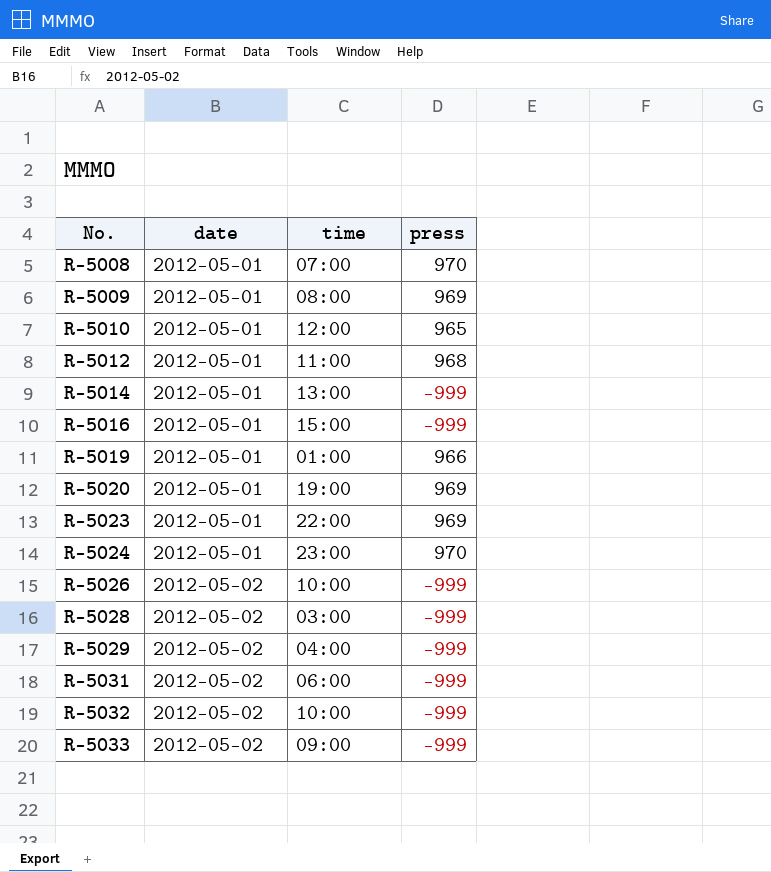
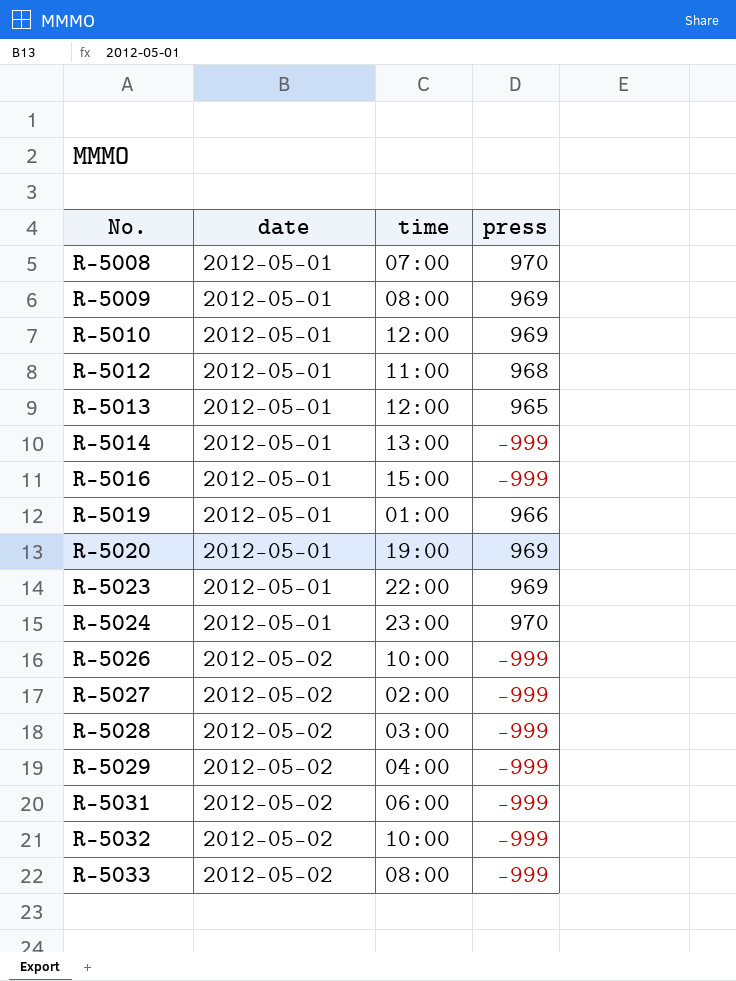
R-5010 | press: 965 -> 969
row R-5013: none -> 2012-05-01 | 12:00 | 965
row R-5027: none -> 2012-05-02 | 02:00 | -999
R-5033 | time: 09:00 -> 08:00

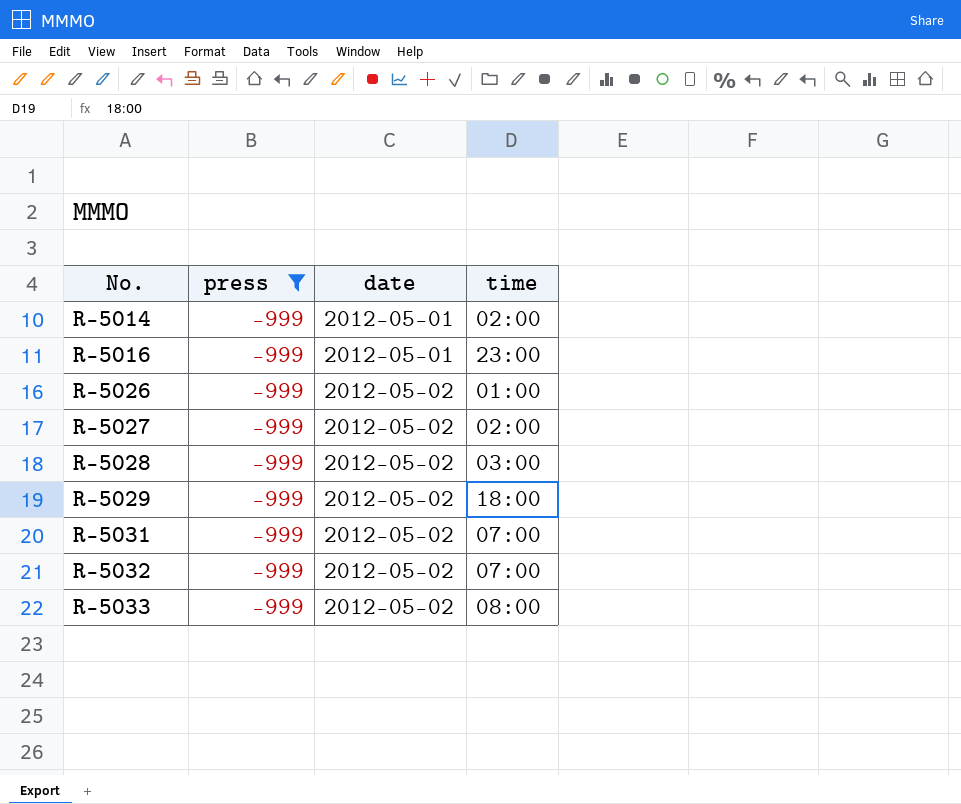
filter: none -> press = -999
column press | position: 4 -> 2
R-5014 | time: 13:00 -> 02:00
R-5016 | time: 15:00 -> 23:00
R-5026 | time: 10:00 -> 01:00
R-5029 | time: 04:00 -> 18:00
R-5031 | time: 06:00 -> 07:00
R-5032 | time: 10:00 -> 07:00

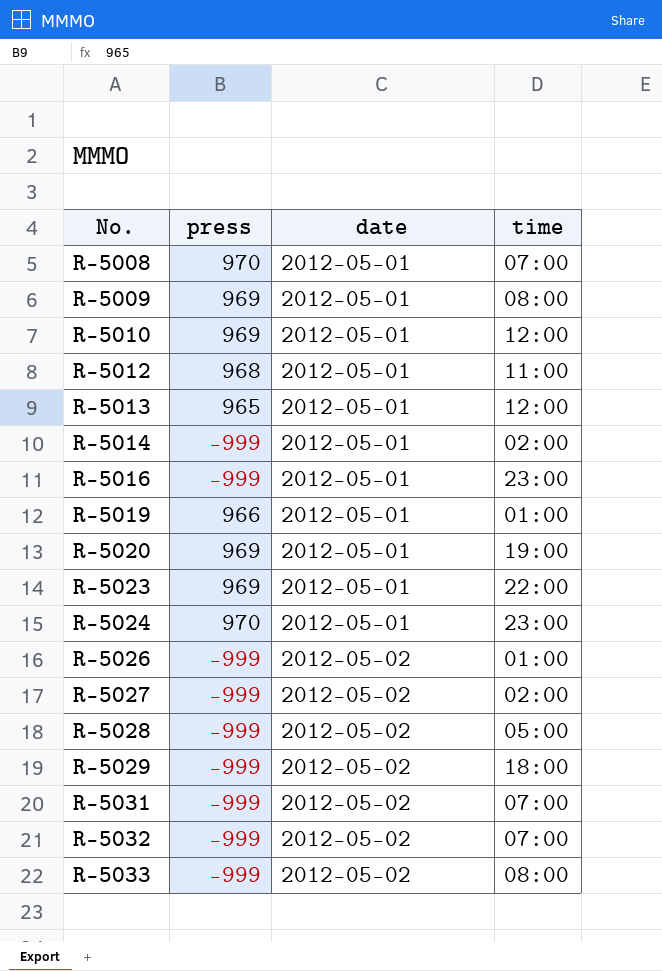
filter: press = -999 -> none
R-5028 | time: 03:00 -> 05:00

